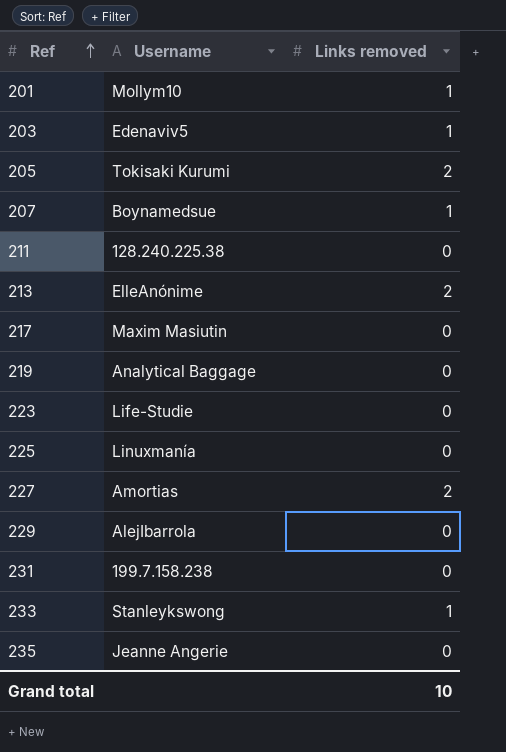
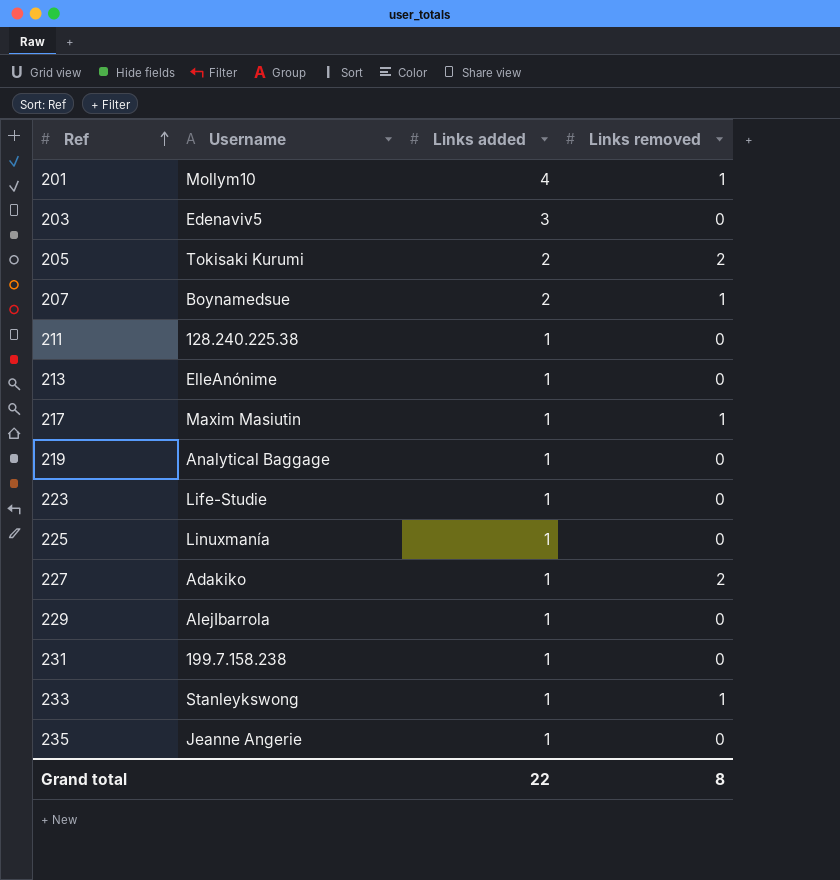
column Links added | position: none -> 3
203 | Links removed: 1 -> 0
213 | Links removed: 2 -> 0
217 | Links removed: 0 -> 1
227 | Username: Amortias -> Adakiko
Grand total | Links removed: 10 -> 8

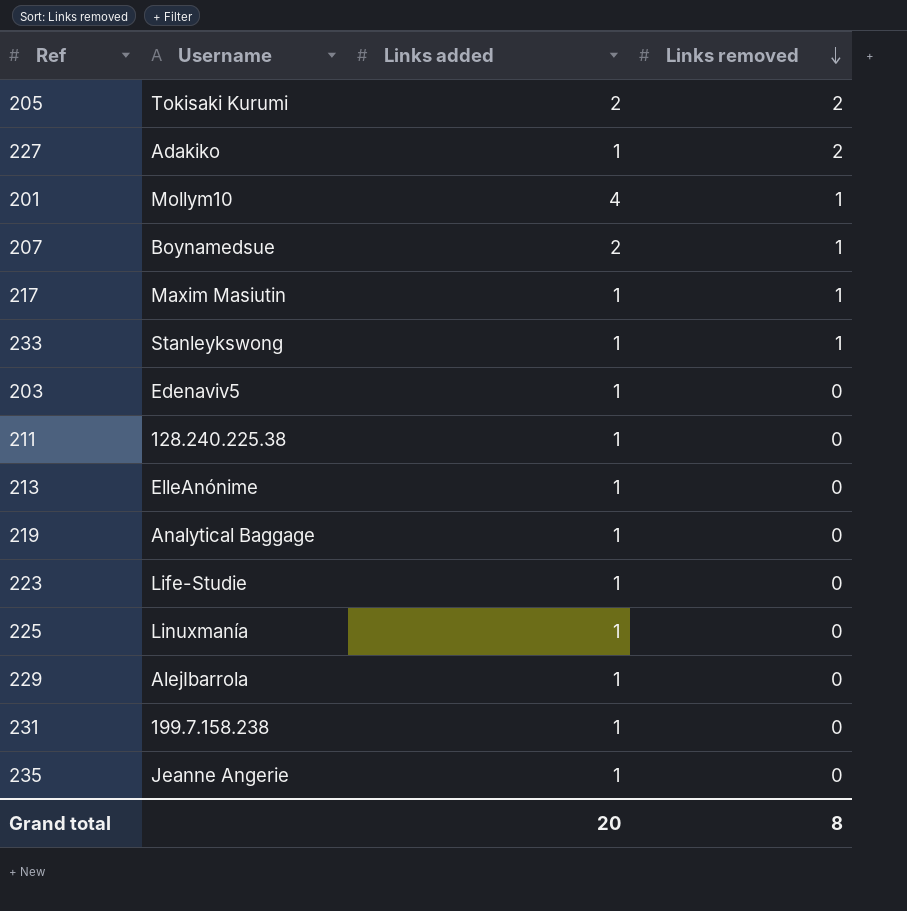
row order: Ref ascending -> Links removed descending
203 | Links added: 3 -> 1
Grand total | Links added: 22 -> 20

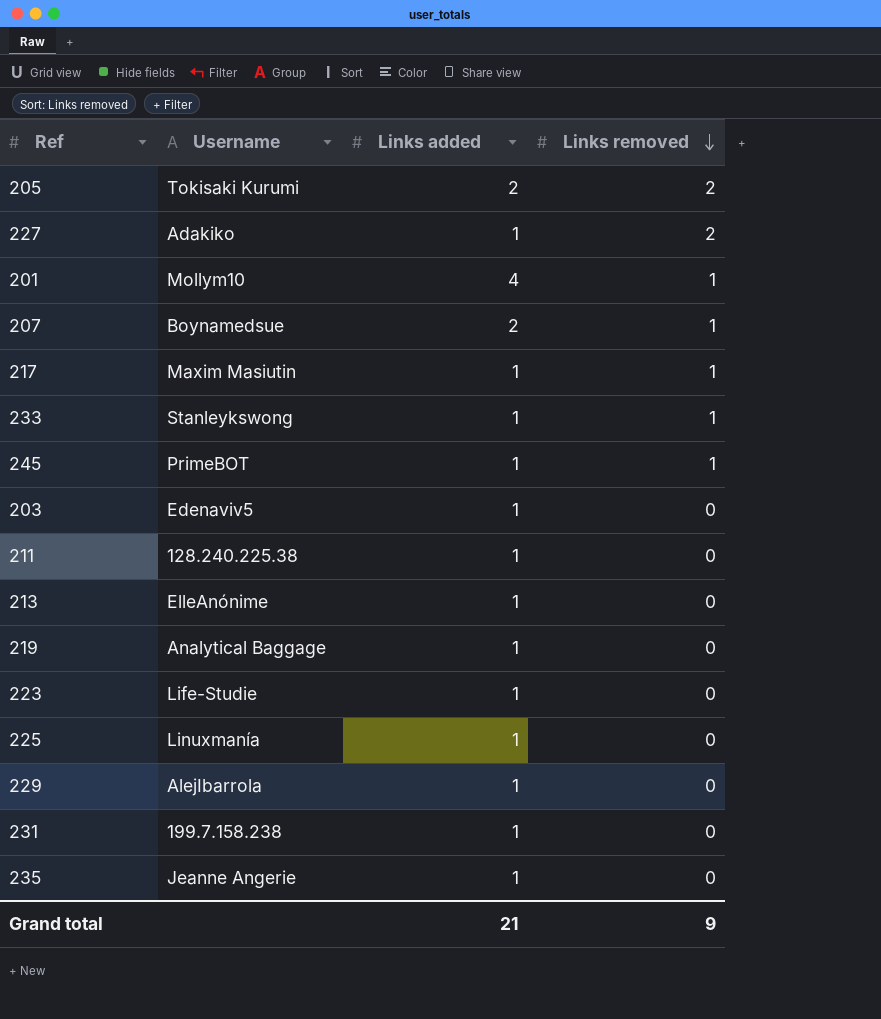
row 245: none -> PrimeBOT | 1 | 1
Grand total | Links added: 20 -> 21
Grand total | Links removed: 8 -> 9

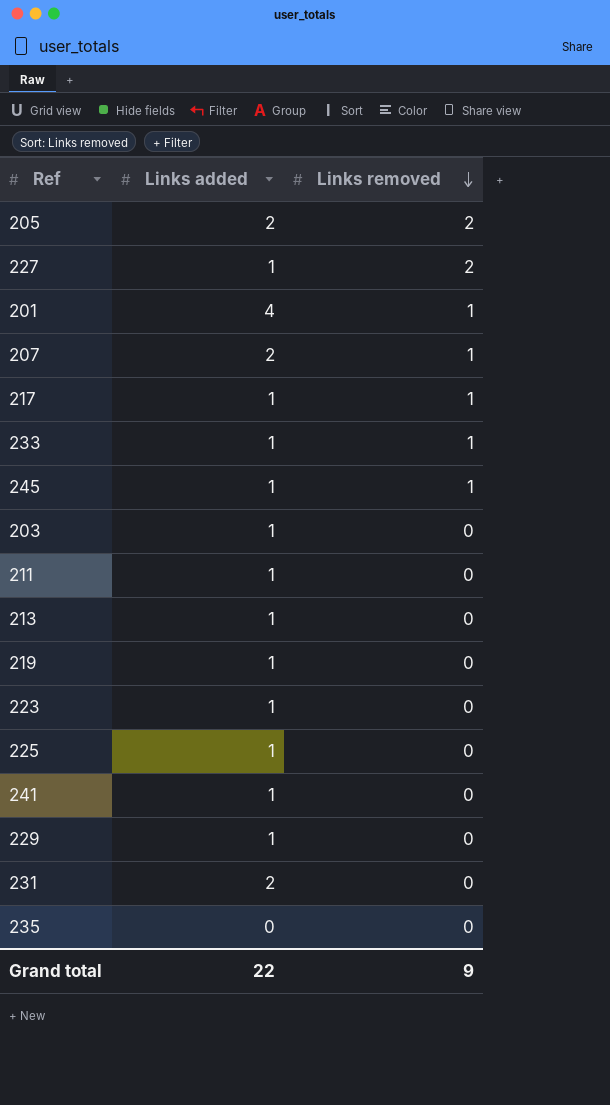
column Username | position: 2 -> none
row 241: none -> 1 | 0
231 | Links added: 1 -> 2
235 | Links added: 1 -> 0
Grand total | Links added: 21 -> 22

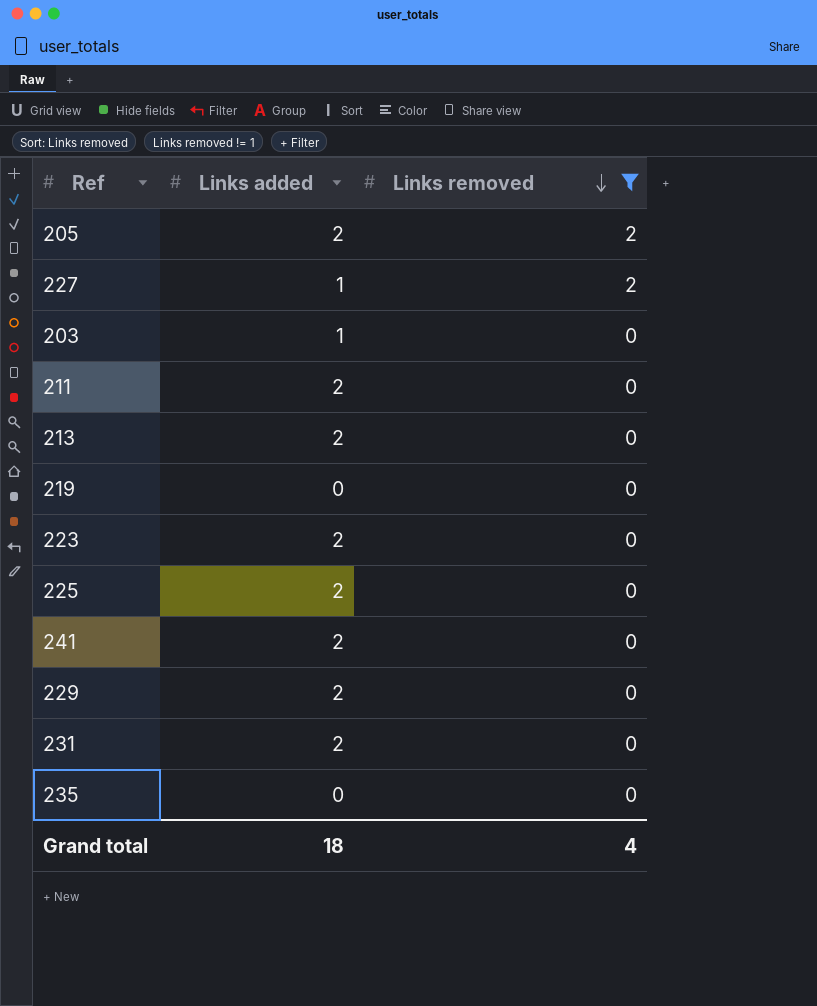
filter: none -> Links removed != 1
211 | Links added: 1 -> 2
213 | Links added: 1 -> 2
219 | Links added: 1 -> 0
223 | Links added: 1 -> 2
225 | Links added: 1 -> 2
241 | Links added: 1 -> 2
229 | Links added: 1 -> 2
Grand total | Links added: 22 -> 18
Grand total | Links removed: 9 -> 4

